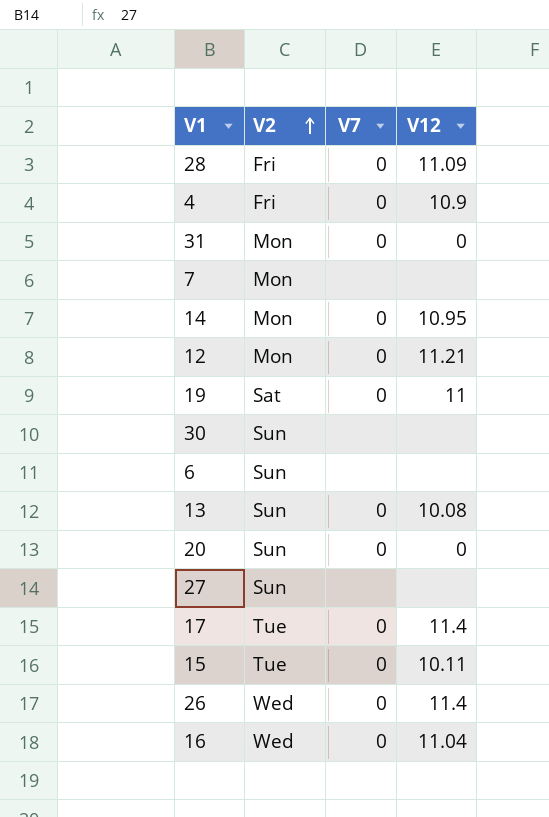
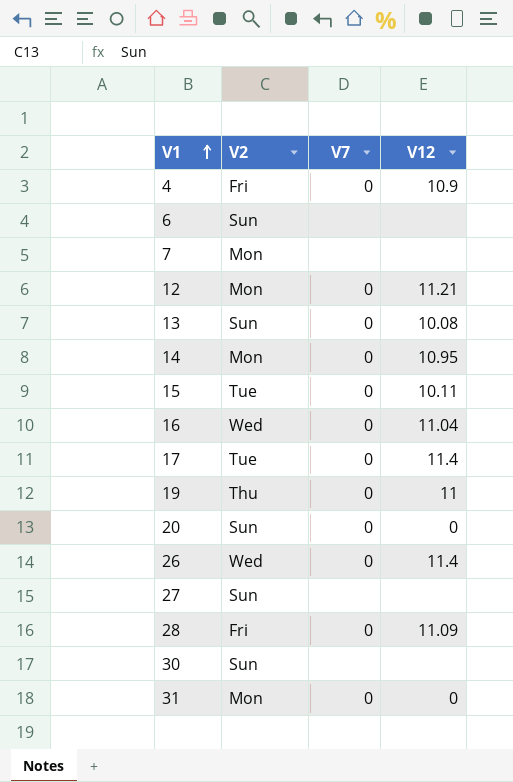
row order: V2 ascending -> V1 ascending
19 | V2: Sat -> Thu

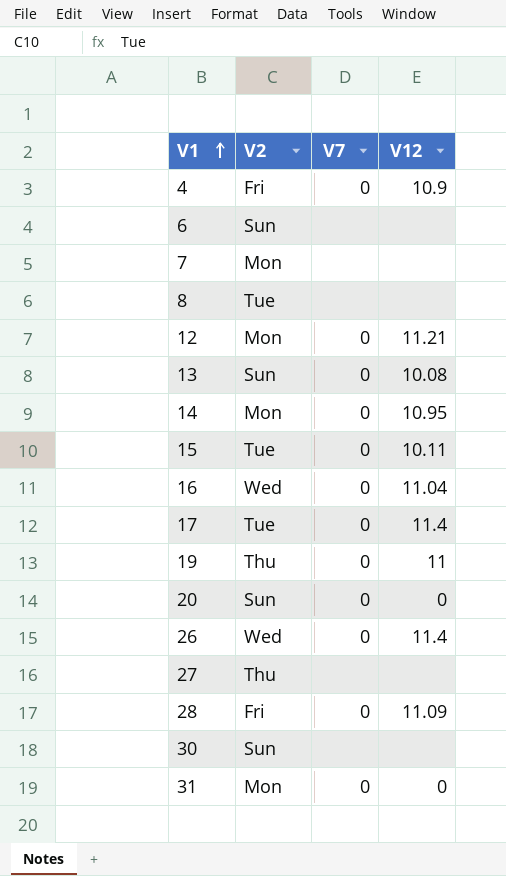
row 8: none -> Tue | none | none
27 | V2: Sun -> Thu

